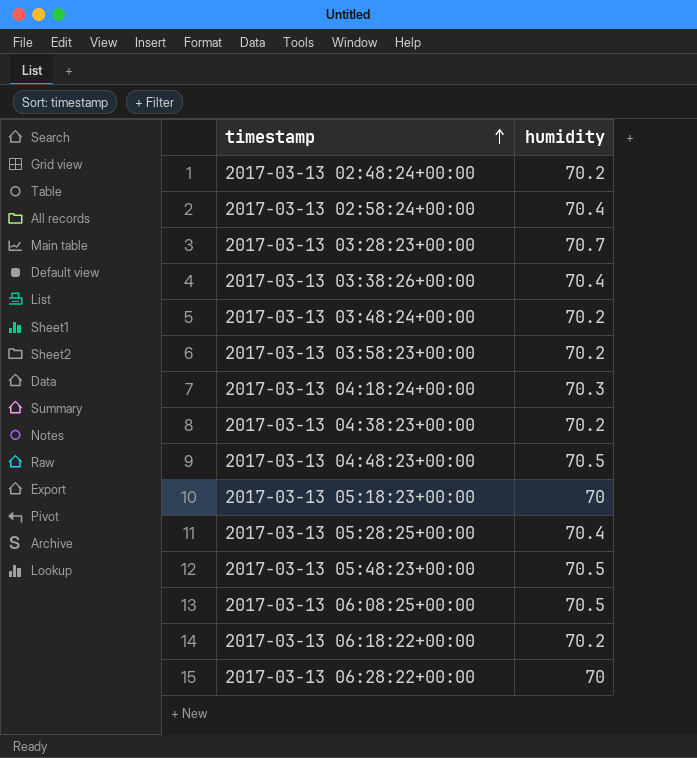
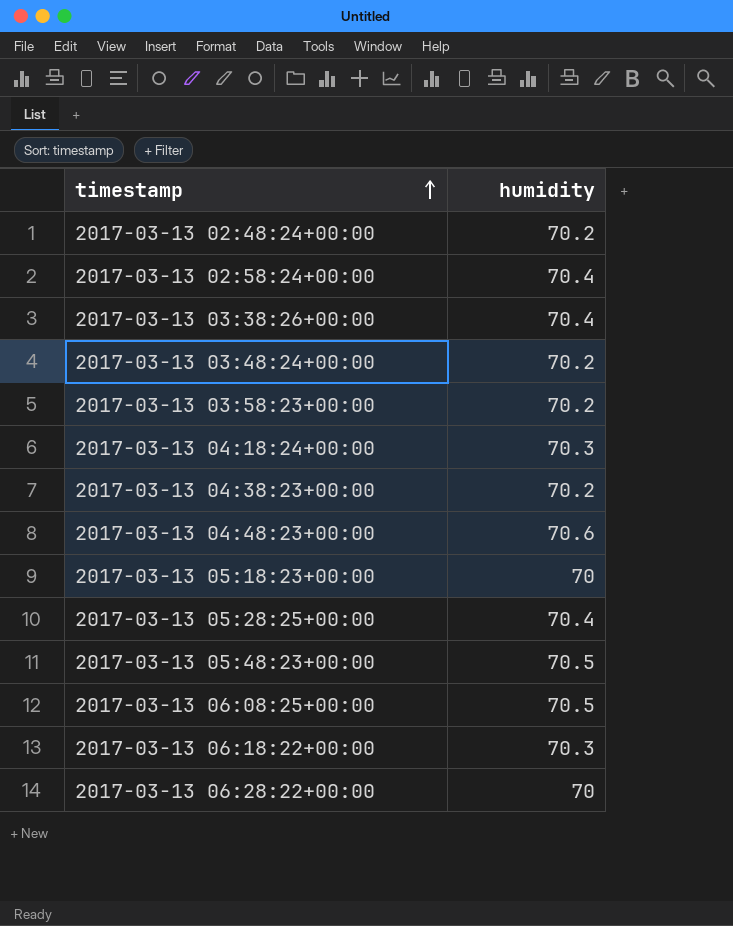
row 2017-03-13 03:28:23+00:00: 70.7 -> none
2017-03-13 04:48:23+00:00 | humidity: 70.5 -> 70.6
2017-03-13 06:18:22+00:00 | humidity: 70.2 -> 70.3

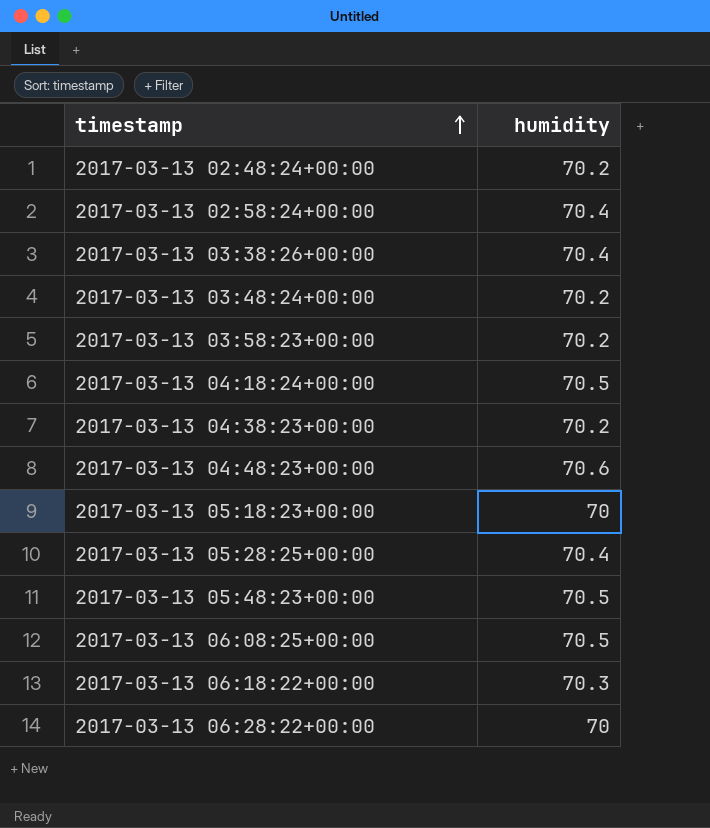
2017-03-13 04:18:24+00:00 | humidity: 70.3 -> 70.5

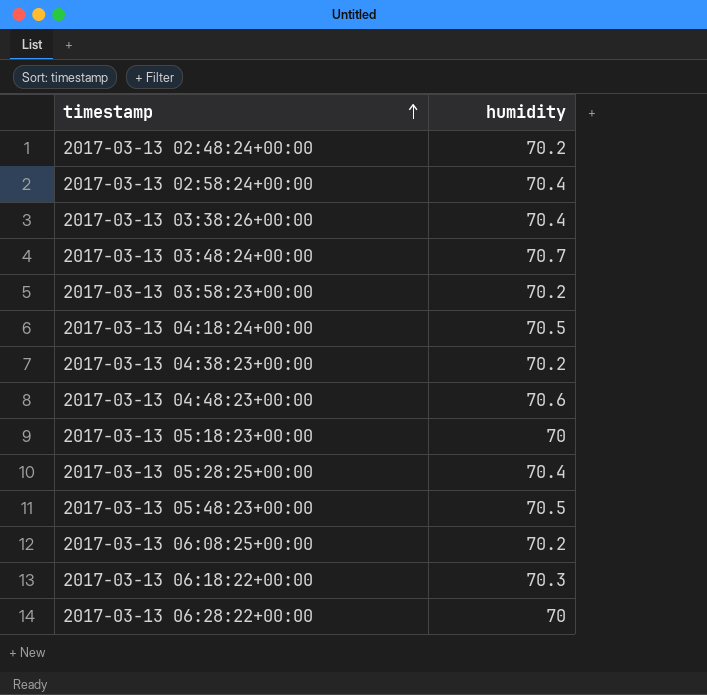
2017-03-13 03:48:24+00:00 | humidity: 70.2 -> 70.7
2017-03-13 06:08:25+00:00 | humidity: 70.5 -> 70.2

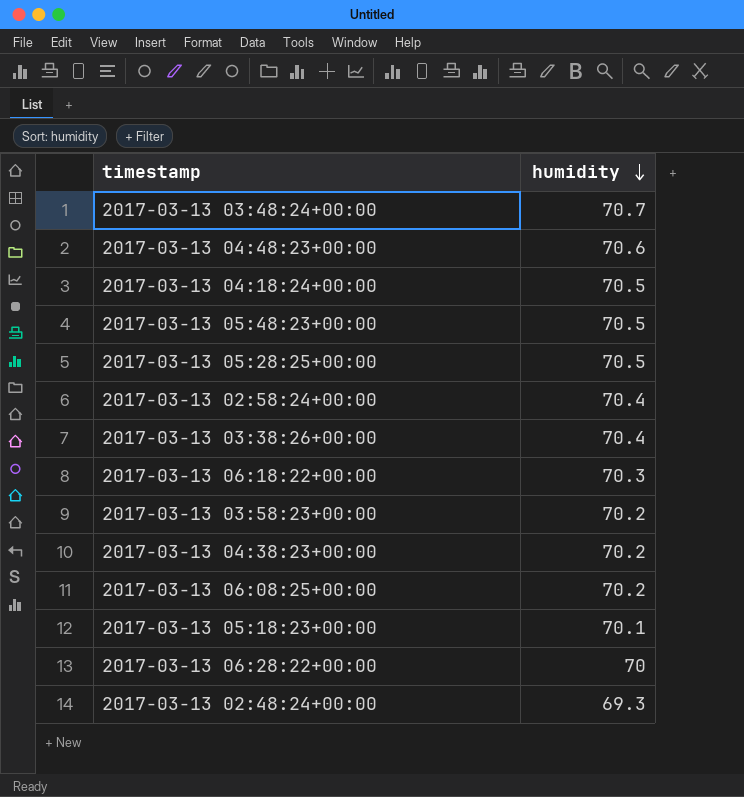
row order: timestamp ascending -> humidity descending
2017-03-13 05:28:25+00:00 | humidity: 70.4 -> 70.5
2017-03-13 05:18:23+00:00 | humidity: 70 -> 70.1
2017-03-13 02:48:24+00:00 | humidity: 70.2 -> 69.3

